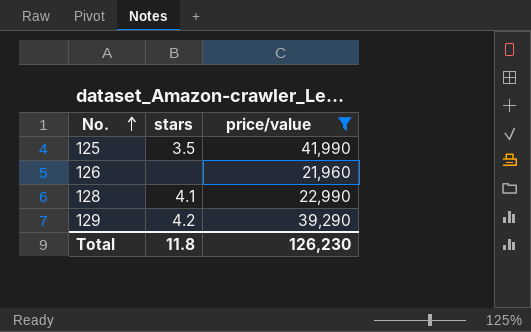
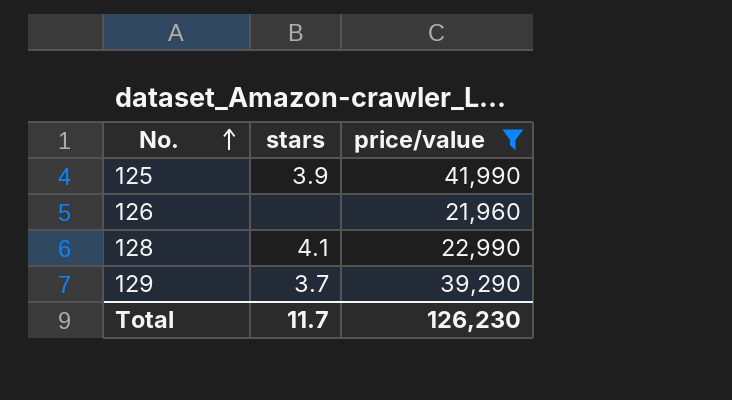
125 | stars: 3.5 -> 3.9
129 | stars: 4.2 -> 3.7
Total | stars: 11.8 -> 11.7

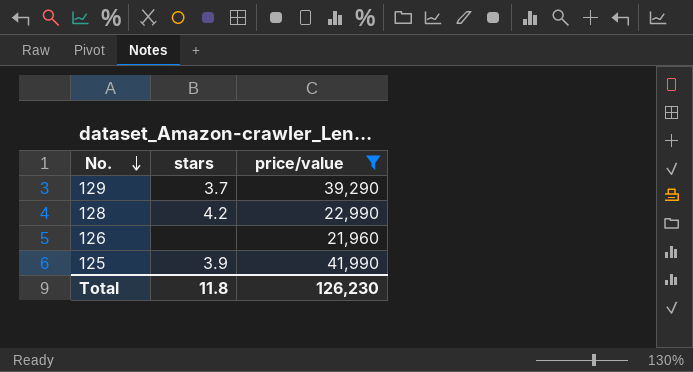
row order: No. ascending -> No. descending
128 | stars: 4.1 -> 4.2
Total | stars: 11.7 -> 11.8

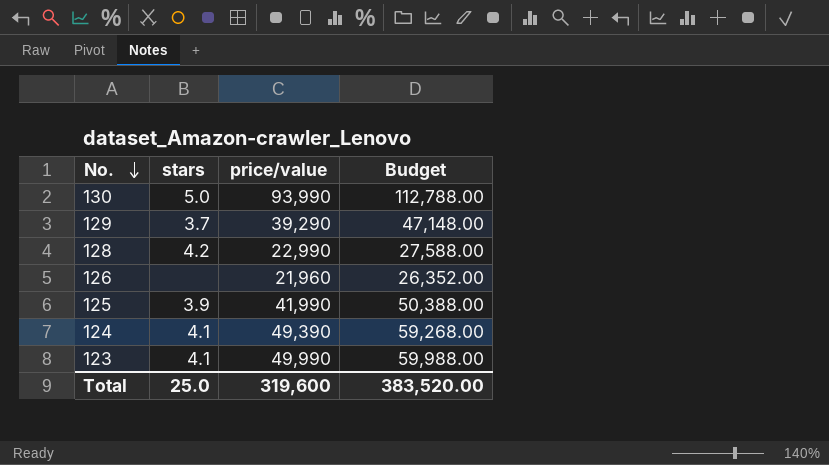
filter: price/value <= 41,990 -> none
column Budget | formula: none -> [price/value] * 1.2
Total | stars: 11.8 -> 25.0
Total | price/value: 126,230 -> 319,600

